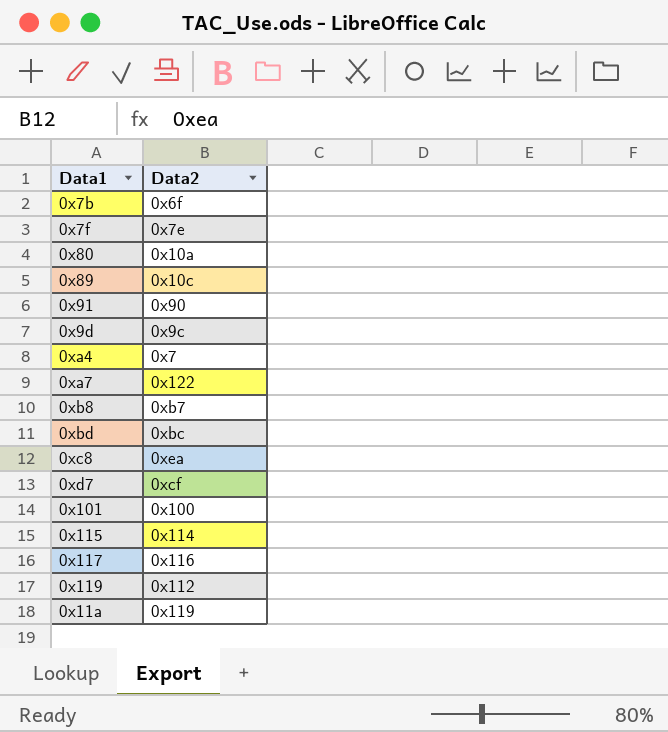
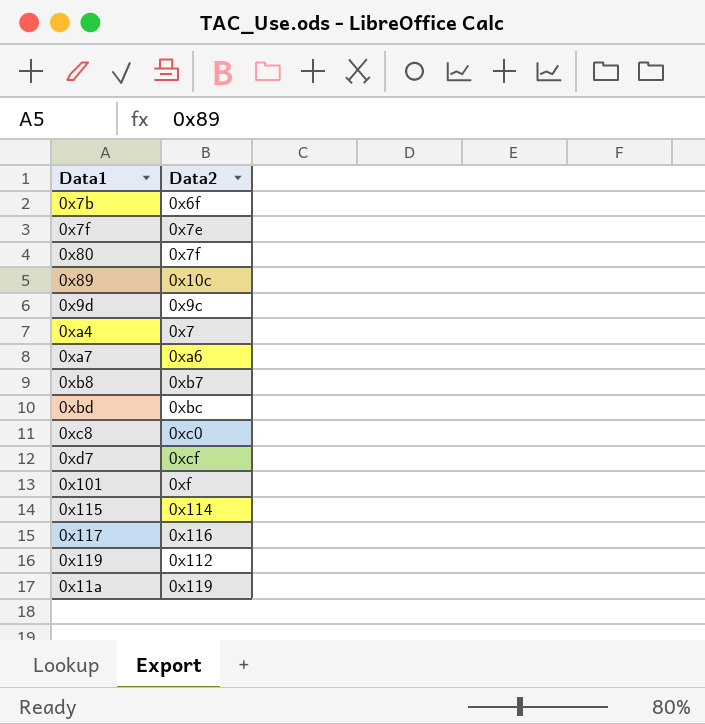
row 0x91: 0x90 -> none
0x80 | Data2: 0x10a -> 0x7f
0xa7 | Data2: 0x122 -> 0xa6
0xc8 | Data2: 0xea -> 0xc0
0x101 | Data2: 0x100 -> 0xf

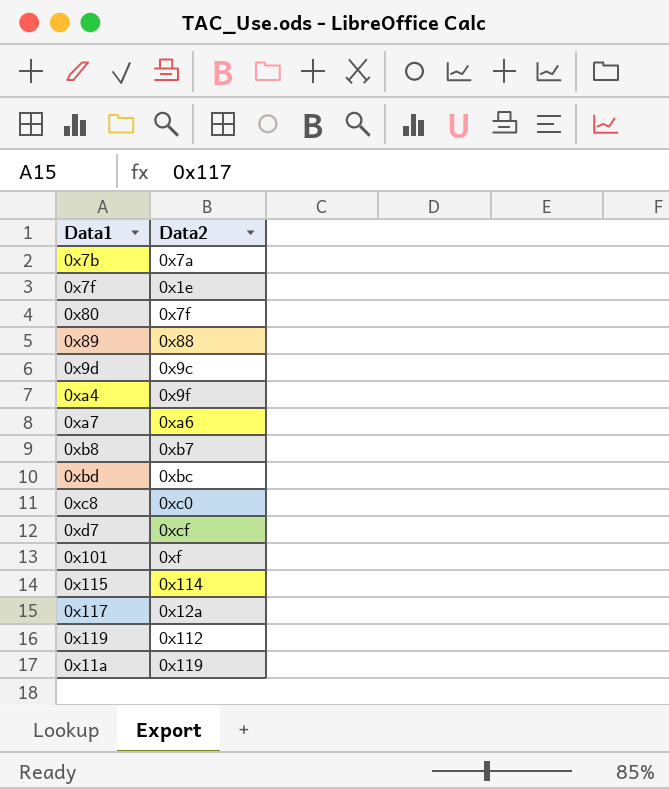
0x7b | Data2: 0x6f -> 0x7a
0x7f | Data2: 0x7e -> 0x1e
0x89 | Data2: 0x10c -> 0x88
0xa4 | Data2: 0x7 -> 0x9f
0x117 | Data2: 0x116 -> 0x12a

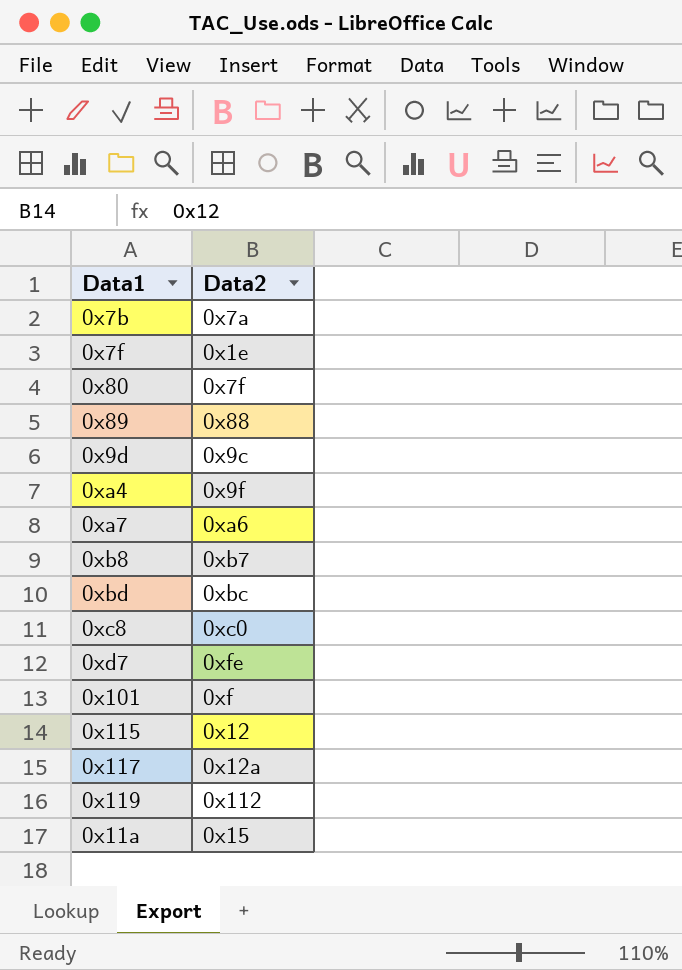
0xd7 | Data2: 0xcf -> 0xfe
0x115 | Data2: 0x114 -> 0x12
0x11a | Data2: 0x119 -> 0x15

